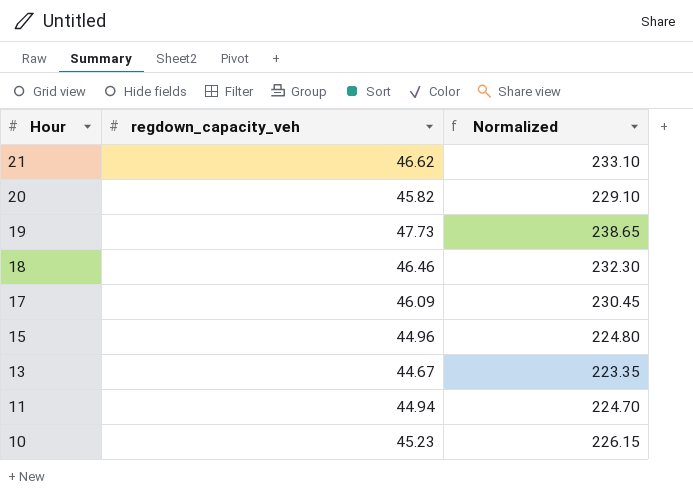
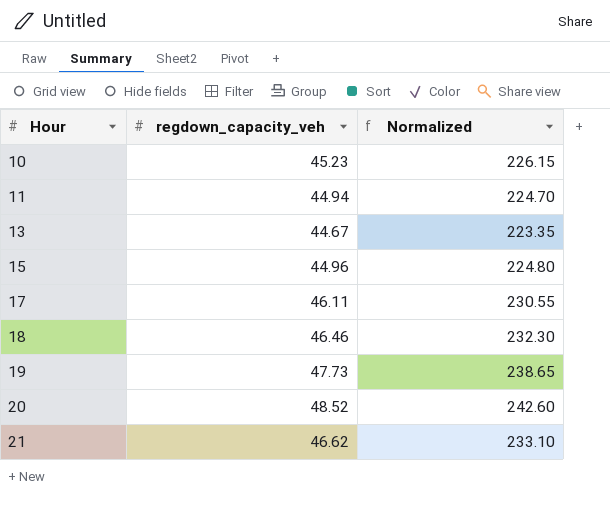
row order: Hour descending -> Hour ascending
17 | regdown_capacity_veh: 46.09 -> 46.11
17 | Normalized: 230.45 -> 230.55
20 | regdown_capacity_veh: 45.82 -> 48.52
20 | Normalized: 229.10 -> 242.60

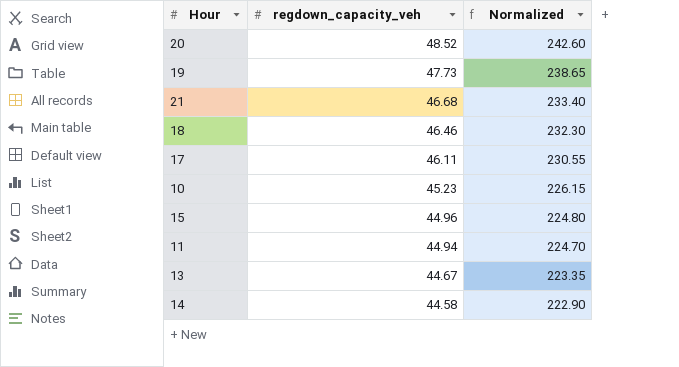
row order: Hour ascending -> regdown_capacity_veh descending
21 | regdown_capacity_veh: 46.62 -> 46.68
21 | Normalized: 233.10 -> 233.40
row 14: none -> 44.58 | 222.90

